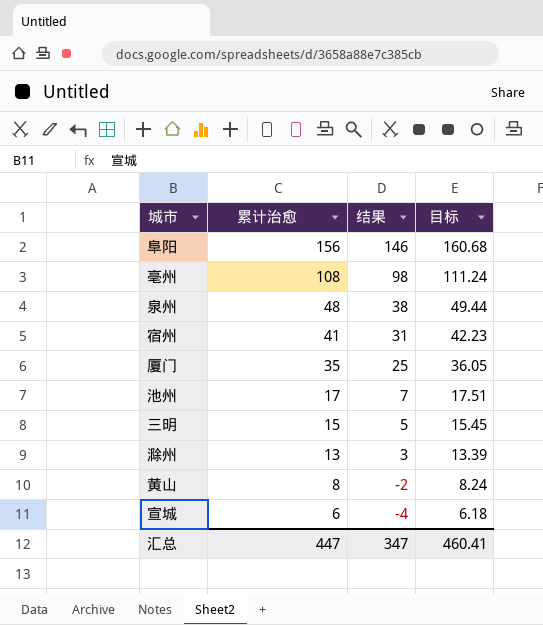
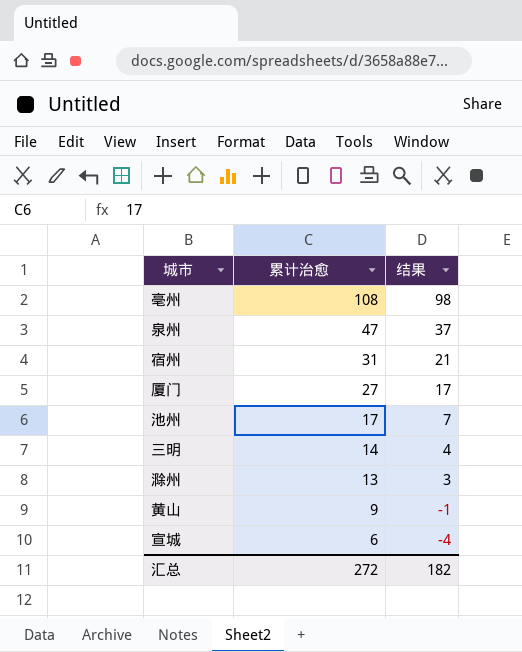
column 目标 | formula: [累计治愈] * 1.03 -> none
row 阜阳: 156 | 146 | 160.68 -> none
泉州 | 累计治愈: 48 -> 47
泉州 | 结果: 38 -> 37
宿州 | 累计治愈: 41 -> 31
宿州 | 结果: 31 -> 21
厦门 | 累计治愈: 35 -> 27
厦门 | 结果: 25 -> 17
三明 | 累计治愈: 15 -> 14
三明 | 结果: 5 -> 4
黄山 | 累计治愈: 8 -> 9
黄山 | 结果: -2 -> -1
汇总 | 累计治愈: 447 -> 272
汇总 | 结果: 347 -> 182

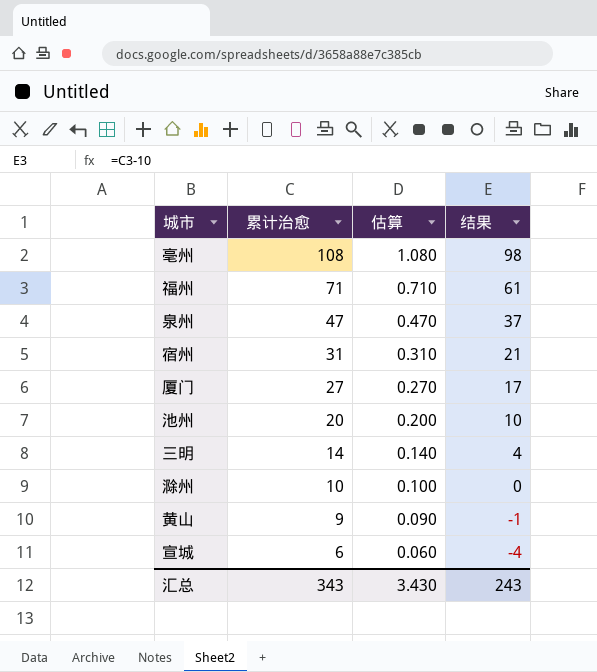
column 估算 | formula: none -> [累计治愈] * 0.01
row 福州: none -> 71 | 0.710 | 61
池州 | 累计治愈: 17 -> 20
池州 | 结果: 7 -> 10
滁州 | 累计治愈: 13 -> 10
滁州 | 结果: 3 -> 0
汇总 | 累计治愈: 272 -> 343
汇总 | 结果: 182 -> 243

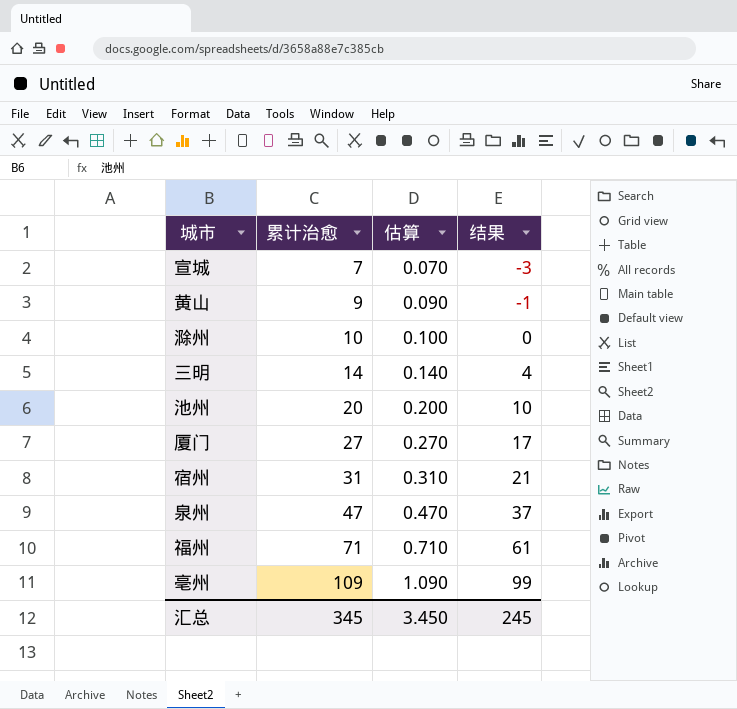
row order: 累计治愈 descending -> 累计治愈 ascending
宣城 | 累计治愈: 6 -> 7
宣城 | 估算: 0.060 -> 0.070
宣城 | 结果: -4 -> -3
亳州 | 累计治愈: 108 -> 109
亳州 | 估算: 1.080 -> 1.090
亳州 | 结果: 98 -> 99
汇总 | 累计治愈: 343 -> 345
汇总 | 估算: 3.430 -> 3.450
汇总 | 结果: 243 -> 245

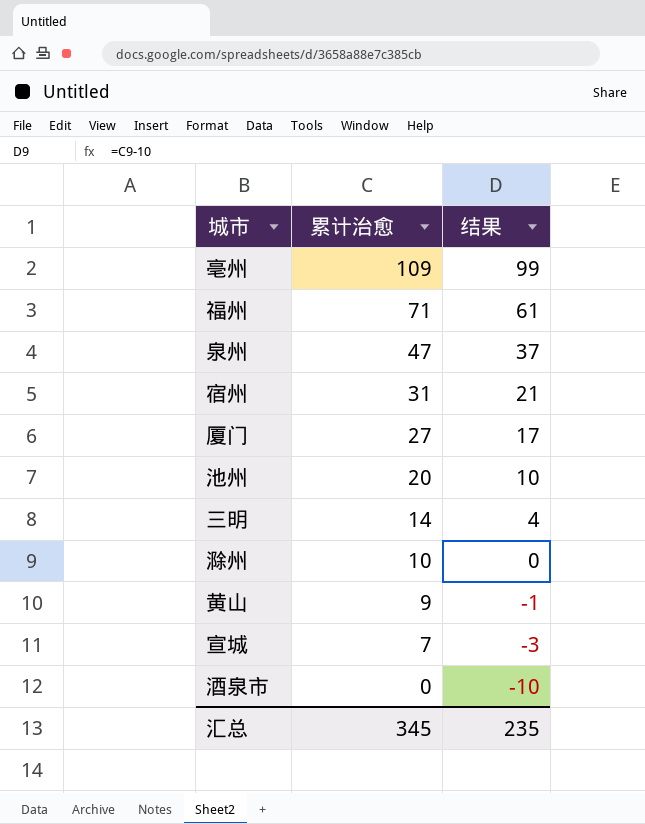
row order: 累计治愈 ascending -> 累计治愈 descending
column 估算 | formula: [累计治愈] * 0.01 -> none
row 酒泉市: none -> 0 | -10
汇总 | 结果: 245 -> 235

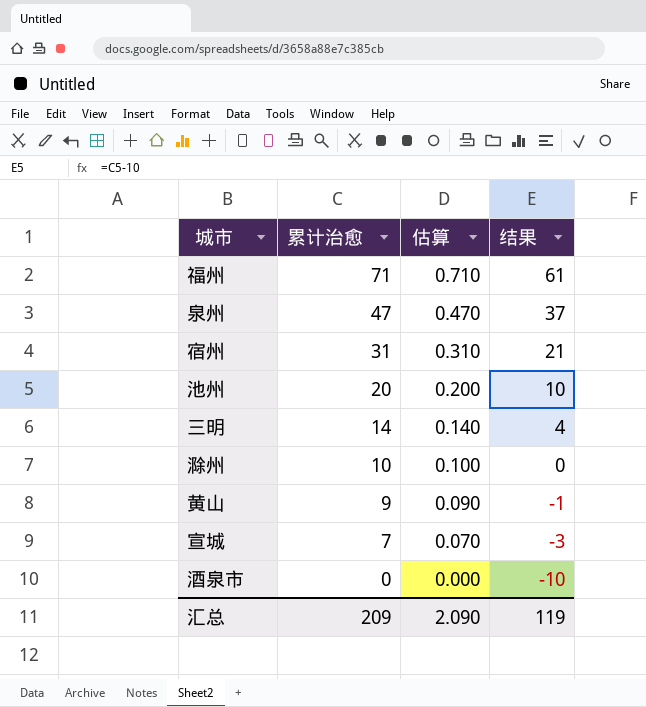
column 估算 | formula: none -> [累计治愈] * 0.01
row 亳州: 109 | 99 -> none
row 厦门: 27 | 17 -> none
汇总 | 累计治愈: 345 -> 209
汇总 | 结果: 235 -> 119

